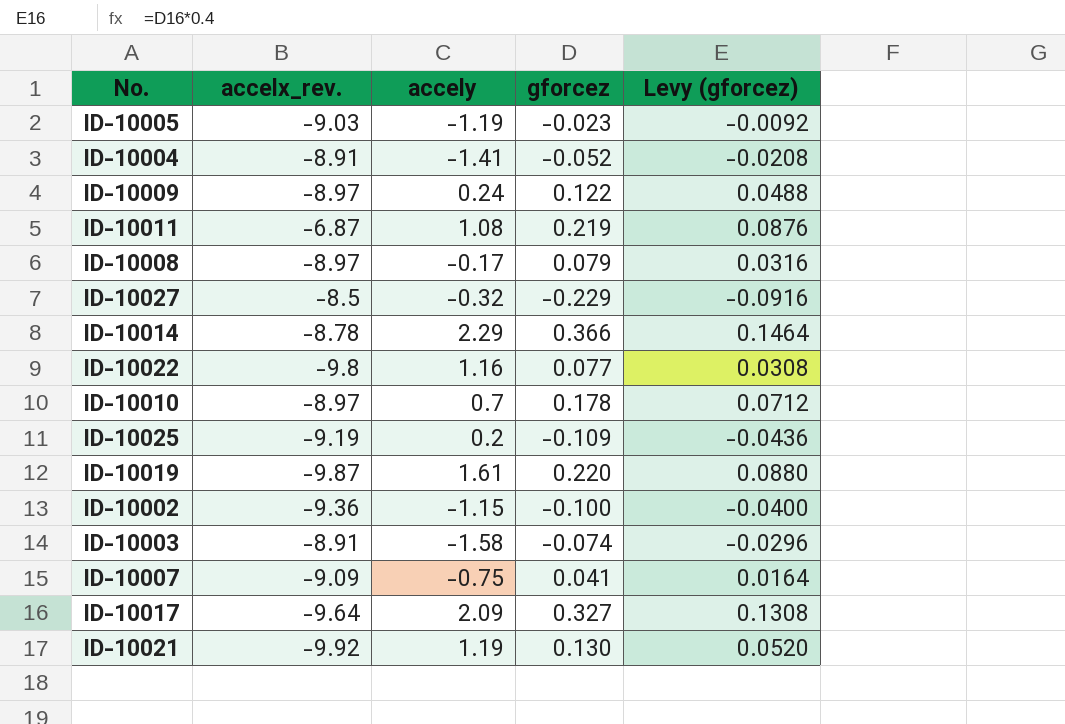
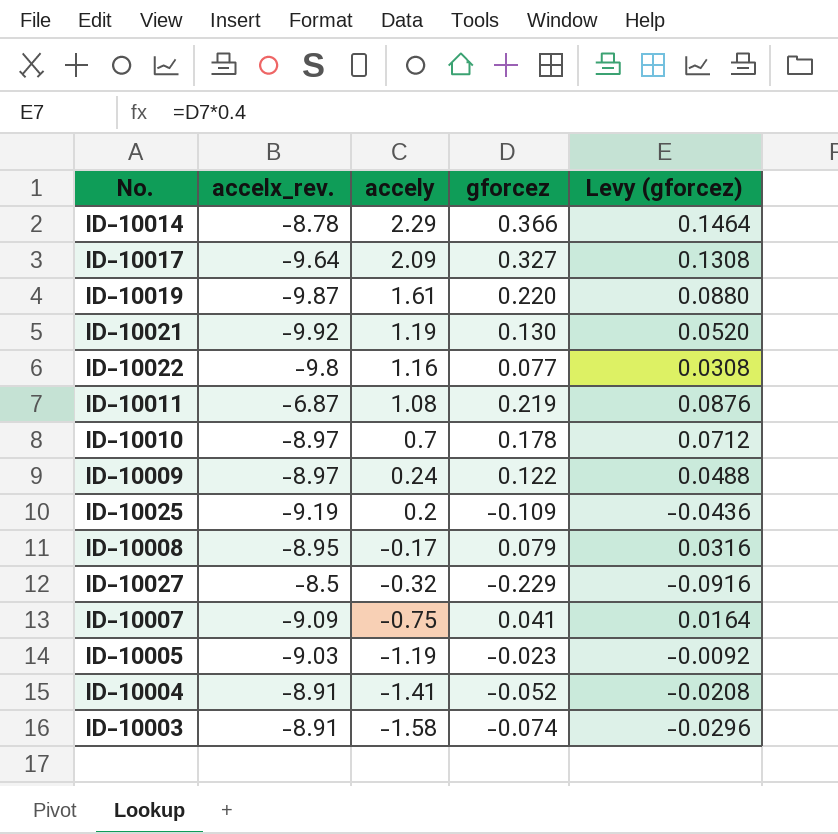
row order: none -> accely descending
row ID-10002: -9.36 | -1.15 | -0.100 | -0.0400 -> none
ID-10008 | accelx_rev.: -8.97 -> -8.95

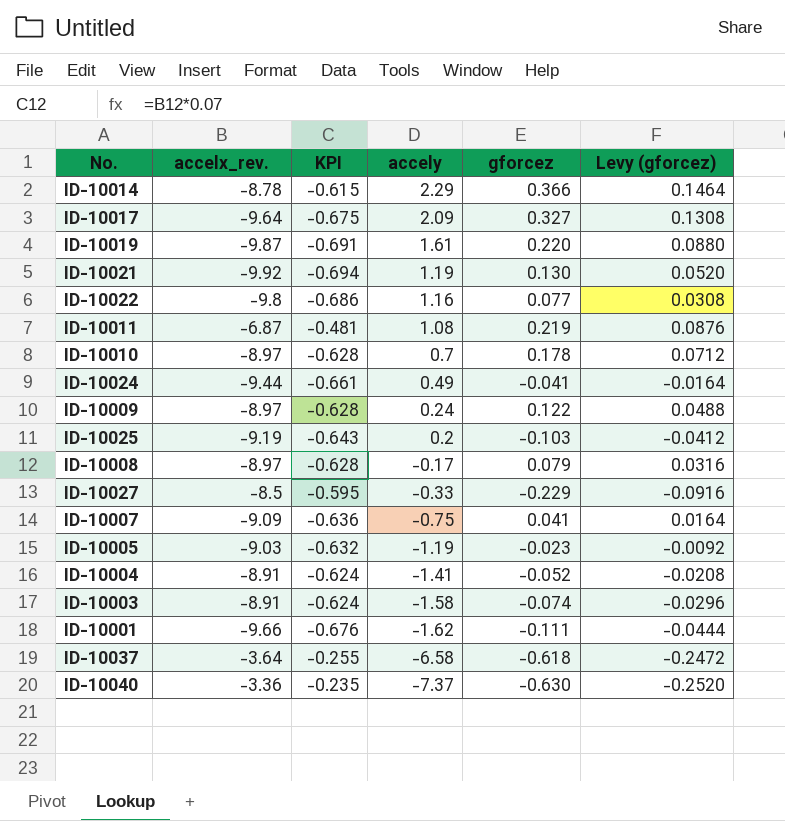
column KPI | formula: none -> [accelx_rev.] * 0.07
row ID-10024: none -> -9.44 | -0.661 | 0.49 | -0.041 | -0.0164
ID-10025 | gforcez: -0.109 -> -0.103
ID-10025 | Levy (gforcez): -0.0436 -> -0.0412
ID-10008 | accelx_rev.: -8.95 -> -8.97
ID-10027 | accely: -0.32 -> -0.33
row ID-10001: none -> -9.66 | -0.676 | -1.62 | -0.111 | -0.0444
row ID-10037: none -> -3.64 | -0.255 | -6.58 | -0.618 | -0.2472
row ID-10040: none -> -3.36 | -0.235 | -7.37 | -0.630 | -0.2520

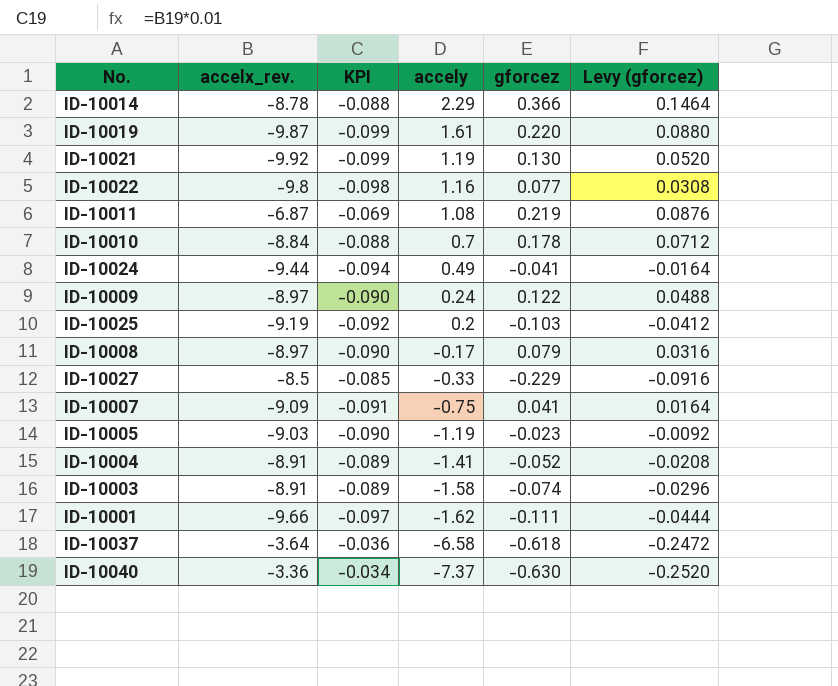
column KPI | formula: [accelx_rev.] * 0.07 -> [accelx_rev.] * 0.01
row ID-10017: -9.64 | -0.675 | 2.09 | 0.327 | 0.1308 -> none
ID-10010 | accelx_rev.: -8.97 -> -8.84

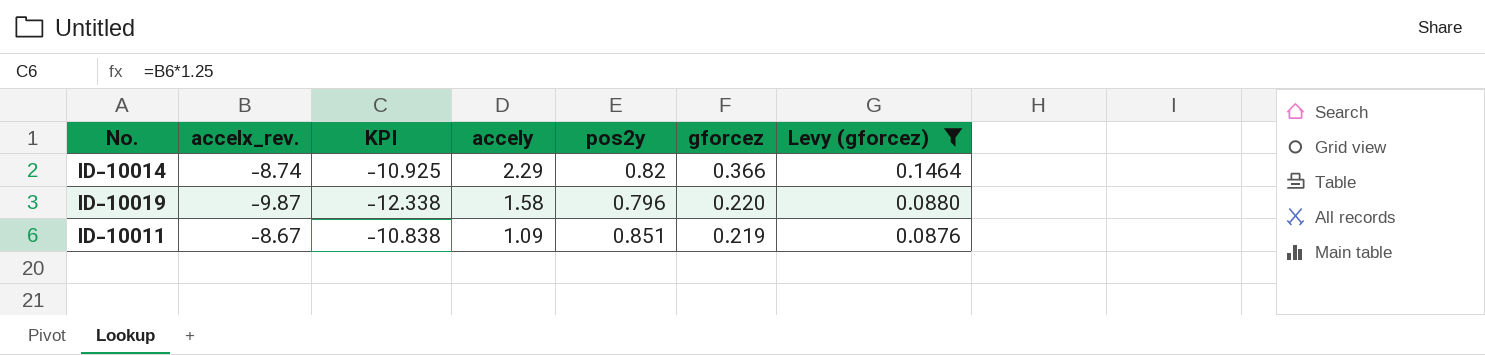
filter: none -> Levy (gforcez) >= 0.0876
column KPI | formula: [accelx_rev.] * 0.01 -> [accelx_rev.] * 1.25
column pos2y | position: none -> 5
ID-10014 | accelx_rev.: -8.78 -> -8.74
ID-10019 | accely: 1.61 -> 1.58
ID-10011 | accelx_rev.: -6.87 -> -8.67
ID-10011 | accely: 1.08 -> 1.09

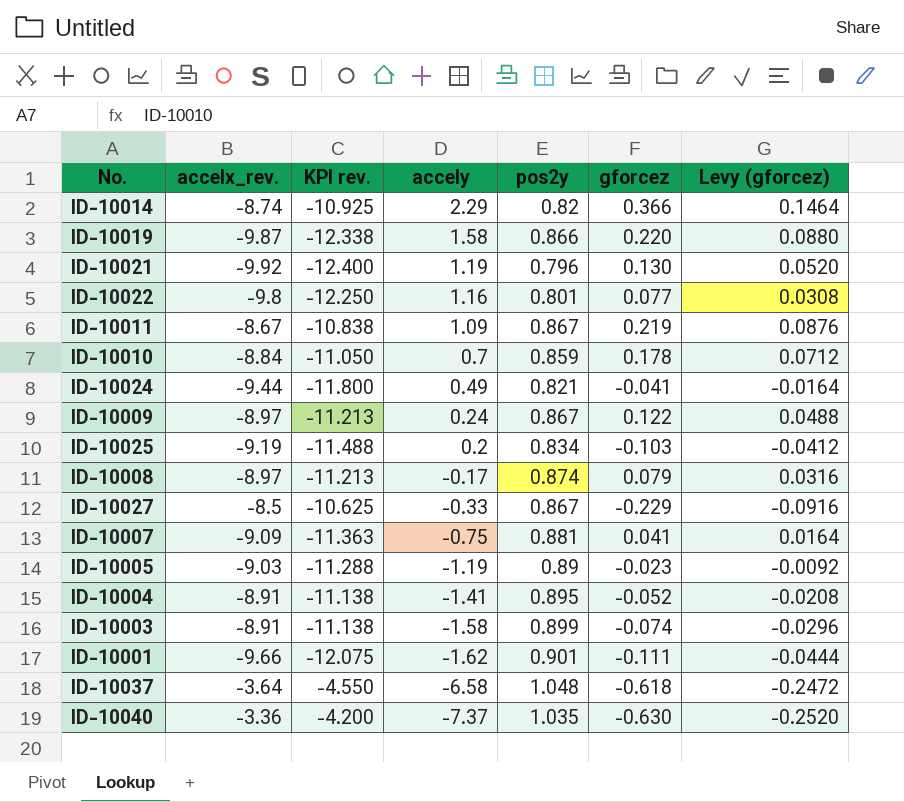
filter: Levy (gforcez) >= 0.0876 -> none
column name: KPI -> KPI rev.
ID-10019 | pos2y: 0.796 -> 0.866
ID-10011 | pos2y: 0.851 -> 0.867

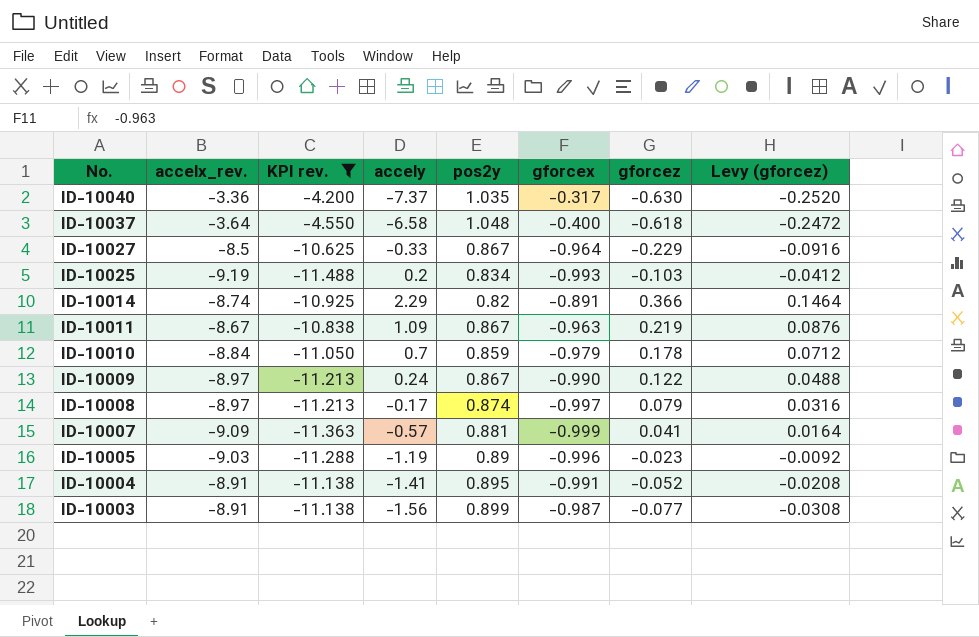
filter: none -> KPI rev. >= -11.488
row order: accely descending -> No. descending
column gforcex | position: none -> 6
ID-10007 | accely: -0.75 -> -0.57
ID-10003 | accely: -1.58 -> -1.56
ID-10003 | gforcez: -0.074 -> -0.077
ID-10003 | Levy (gforcez): -0.0296 -> -0.0308

